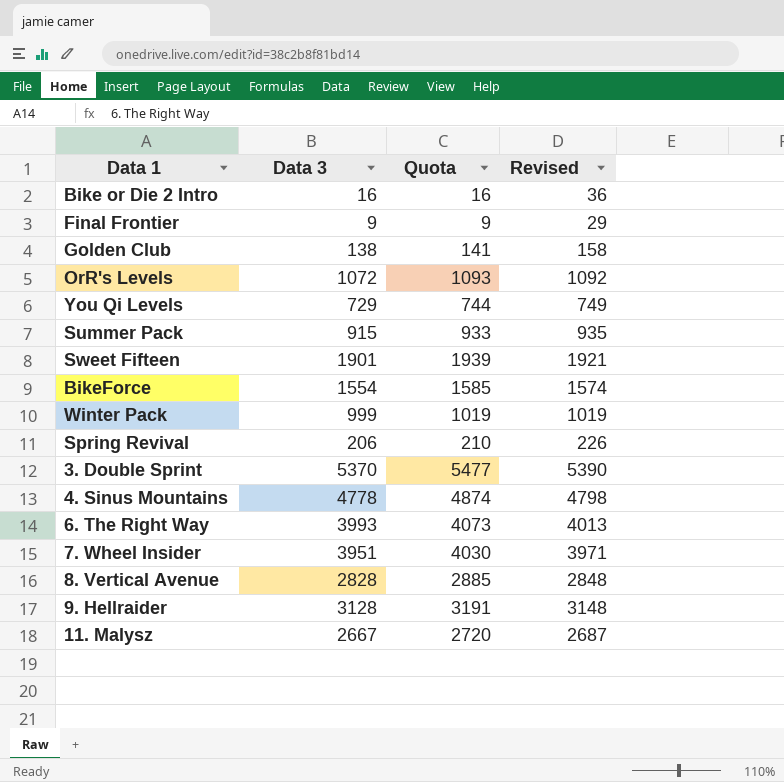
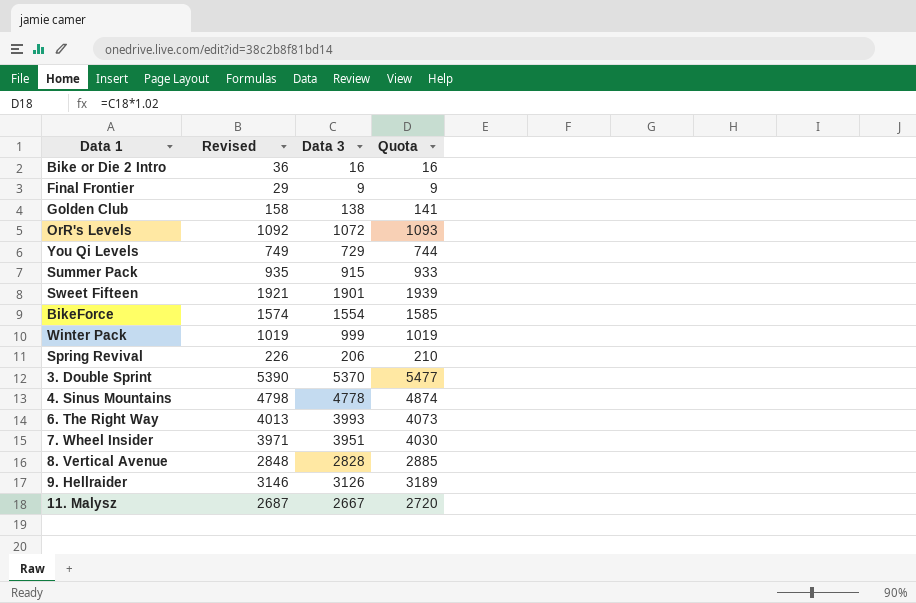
column Revised | position: 4 -> 2
9. Hellraider | Revised: 3148 -> 3146
9. Hellraider | Data 3: 3128 -> 3126
9. Hellraider | Quota: 3191 -> 3189

